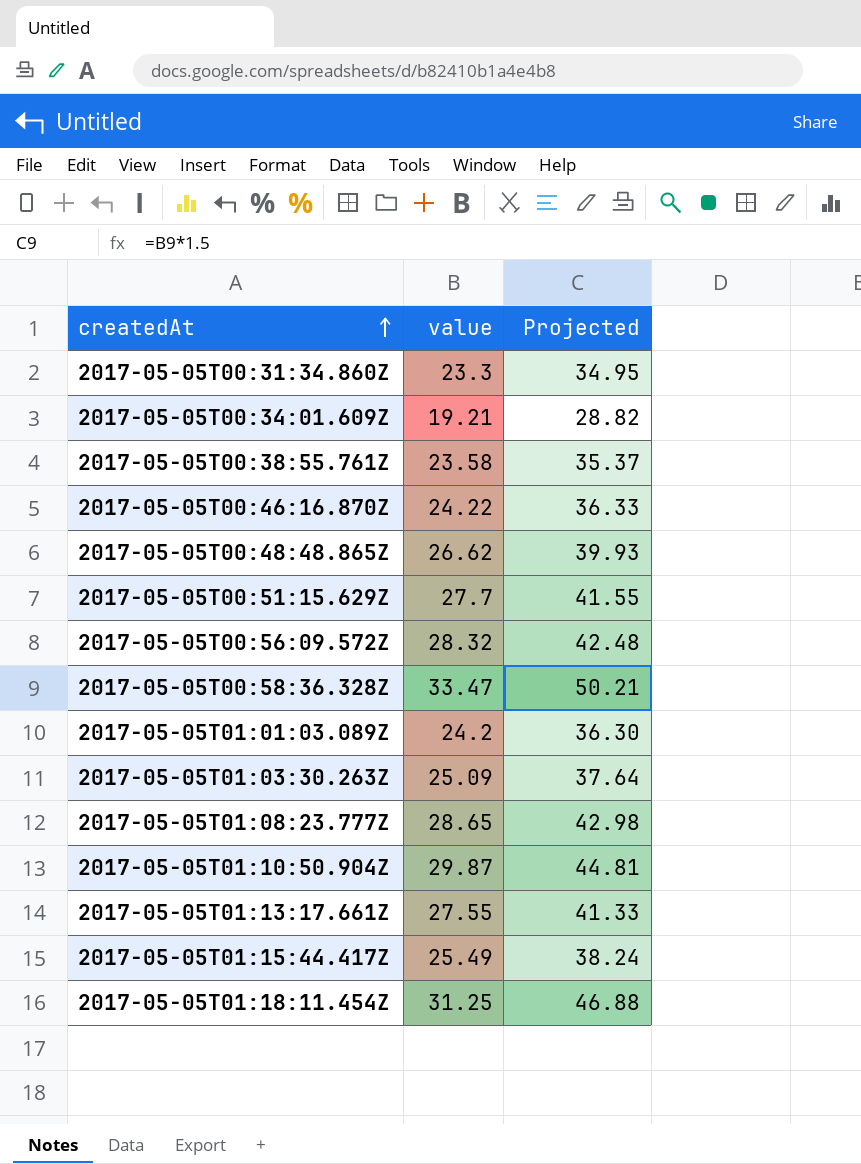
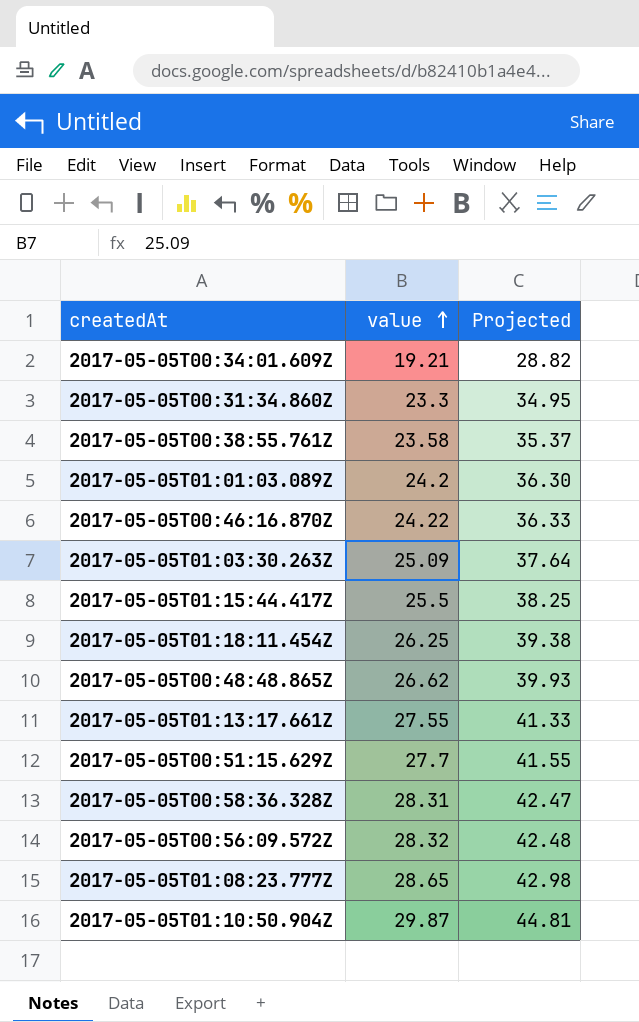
row order: createdAt ascending -> value ascending
2017-05-05T01:15:44.417Z | value: 25.49 -> 25.5
2017-05-05T01:15:44.417Z | Projected: 38.24 -> 38.25
2017-05-05T01:18:11.454Z | value: 31.25 -> 26.25
2017-05-05T01:18:11.454Z | Projected: 46.88 -> 39.38
2017-05-05T00:58:36.328Z | value: 33.47 -> 28.31
2017-05-05T00:58:36.328Z | Projected: 50.21 -> 42.47

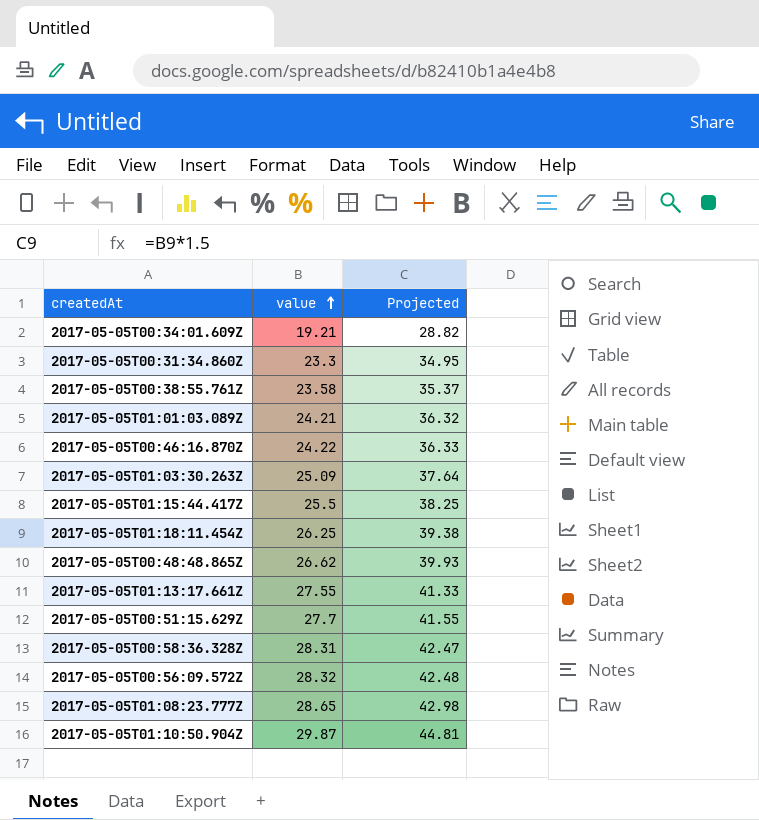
2017-05-05T01:01:03.089Z | value: 24.2 -> 24.21
2017-05-05T01:01:03.089Z | Projected: 36.30 -> 36.32

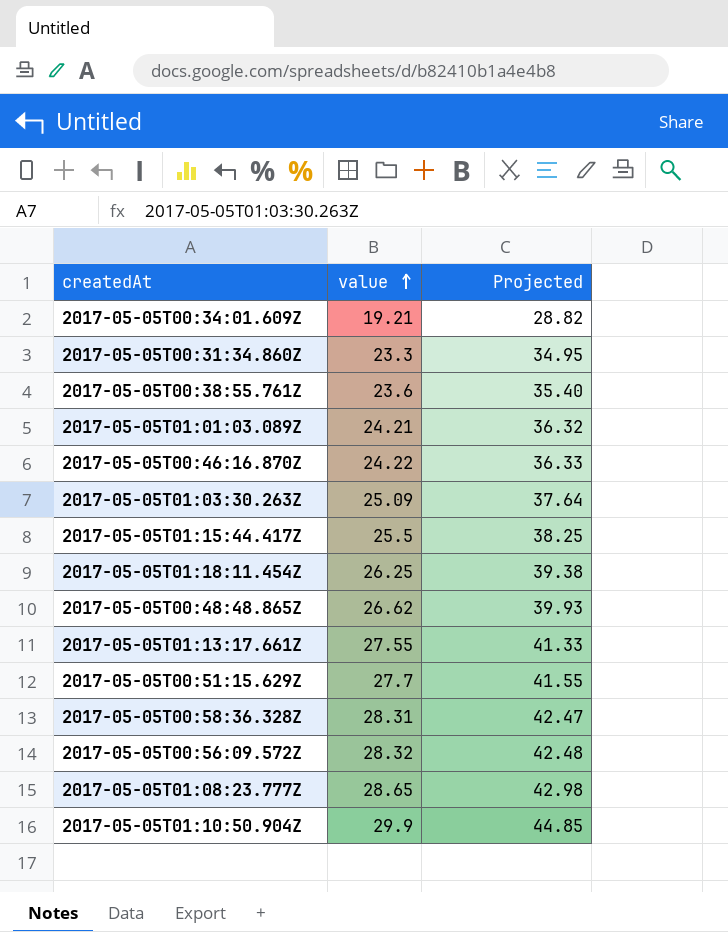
2017-05-05T00:38:55.761Z | value: 23.58 -> 23.6
2017-05-05T00:38:55.761Z | Projected: 35.37 -> 35.40
2017-05-05T01:10:50.904Z | value: 29.87 -> 29.9
2017-05-05T01:10:50.904Z | Projected: 44.81 -> 44.85

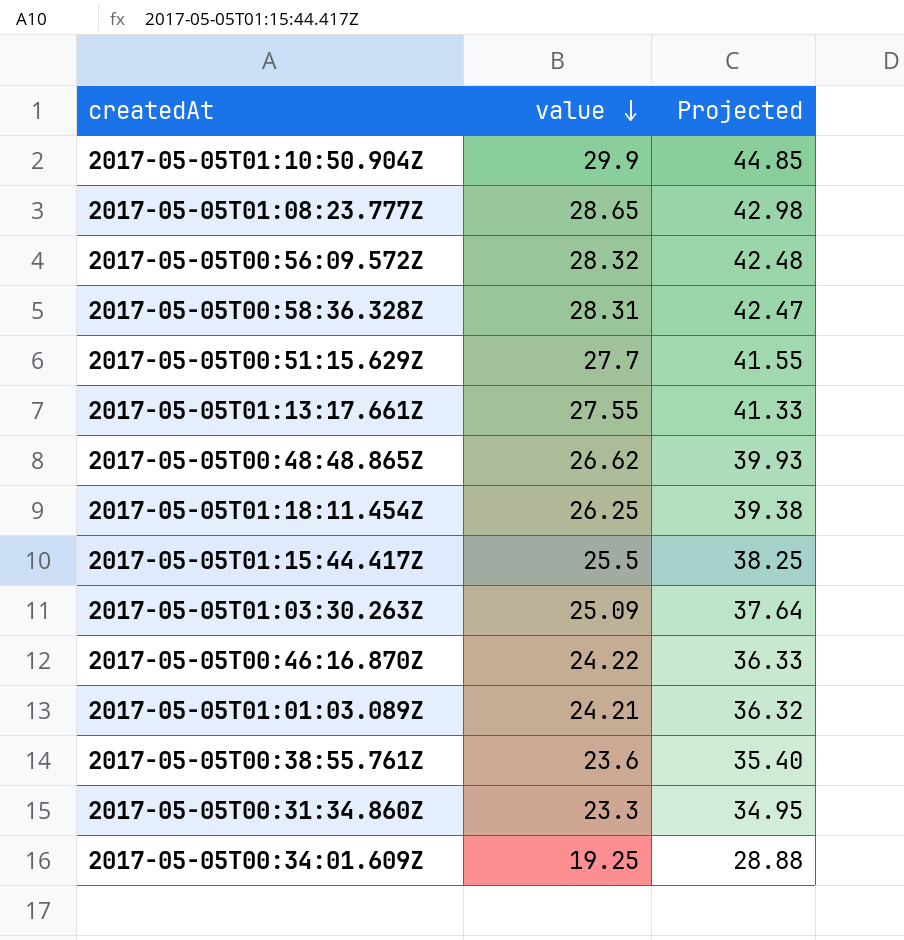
row order: value ascending -> value descending
2017-05-05T00:34:01.609Z | value: 19.21 -> 19.25
2017-05-05T00:34:01.609Z | Projected: 28.82 -> 28.88

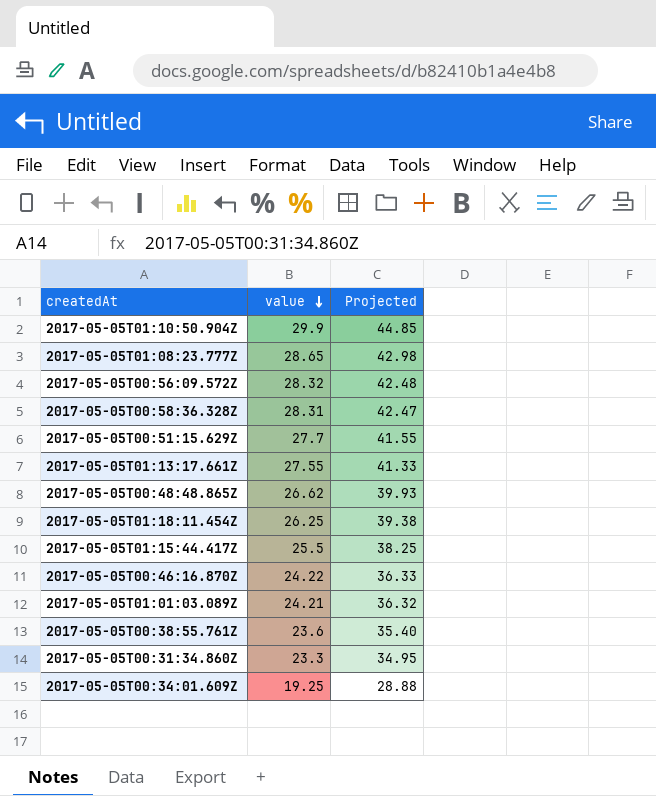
row 2017-05-05T01:03:30.263Z: 25.09 | 37.64 -> none

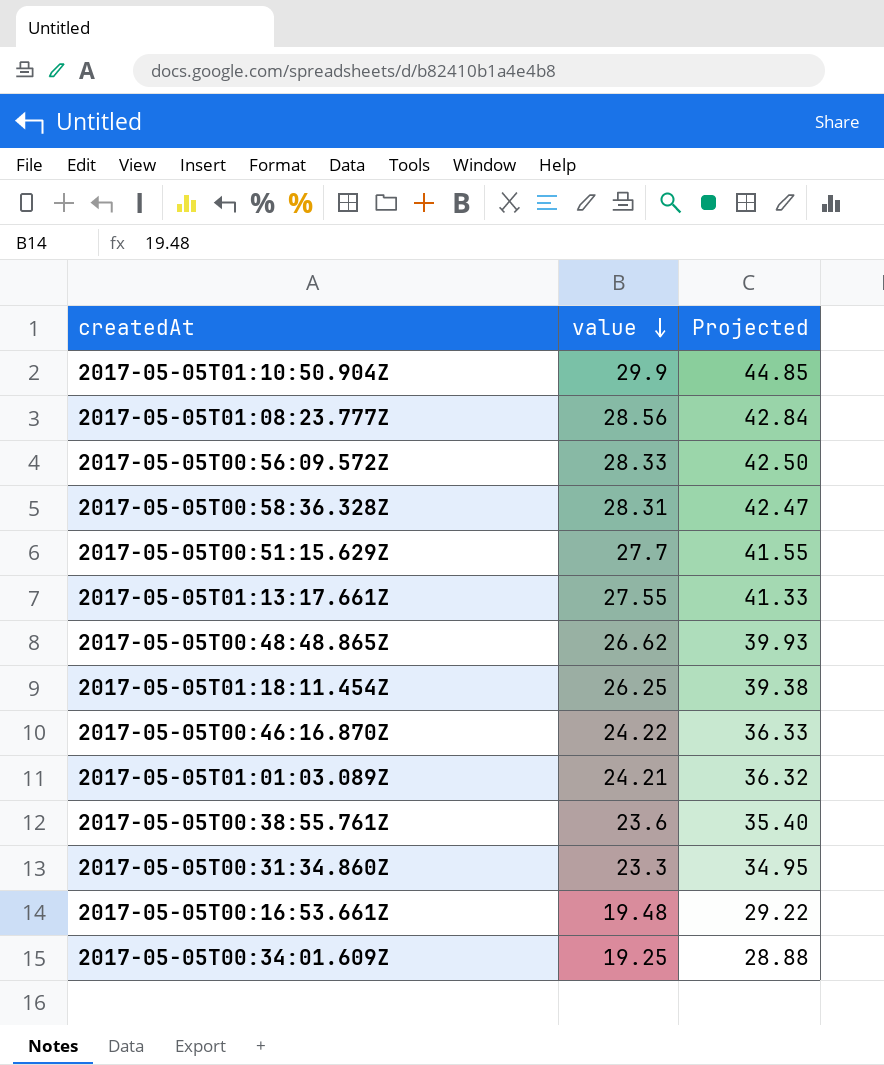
row 2017-05-05T01:15:44.417Z: 25.5 | 38.25 -> none
2017-05-05T01:08:23.777Z | value: 28.65 -> 28.56
2017-05-05T01:08:23.777Z | Projected: 42.98 -> 42.84
2017-05-05T00:56:09.572Z | value: 28.32 -> 28.33
2017-05-05T00:56:09.572Z | Projected: 42.48 -> 42.50
row 2017-05-05T00:16:53.661Z: none -> 19.48 | 29.22

